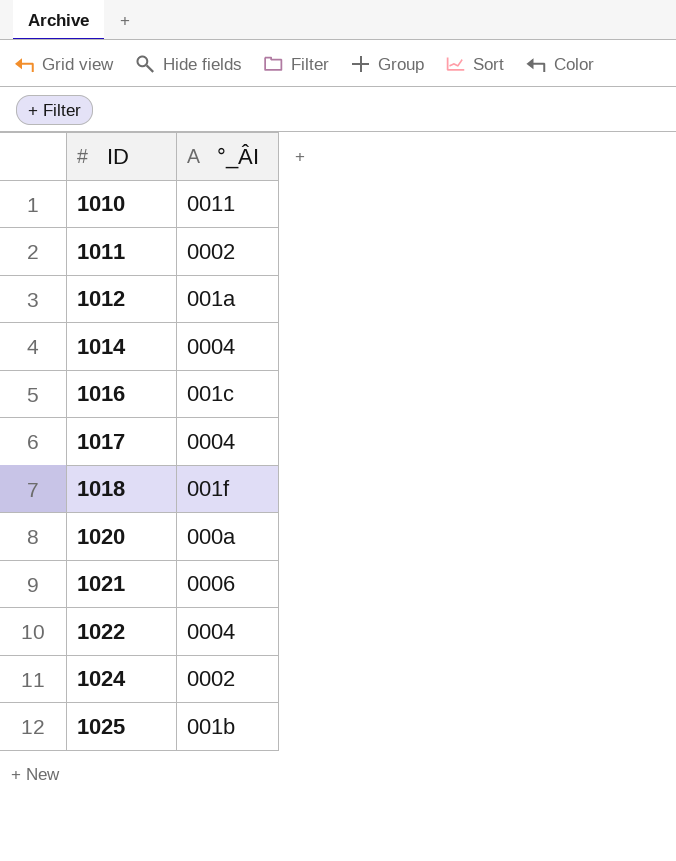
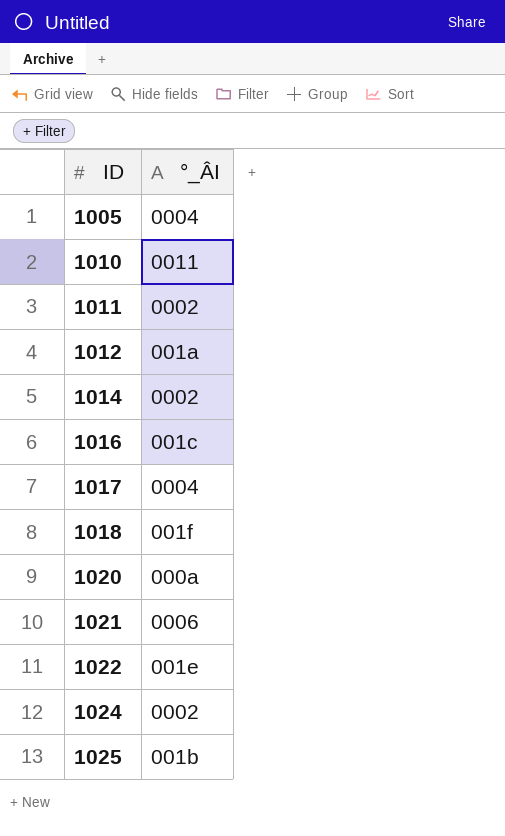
row 1005: none -> 0004
1014 | °_ÂI: 0004 -> 0002
1022 | °_ÂI: 0004 -> 001e

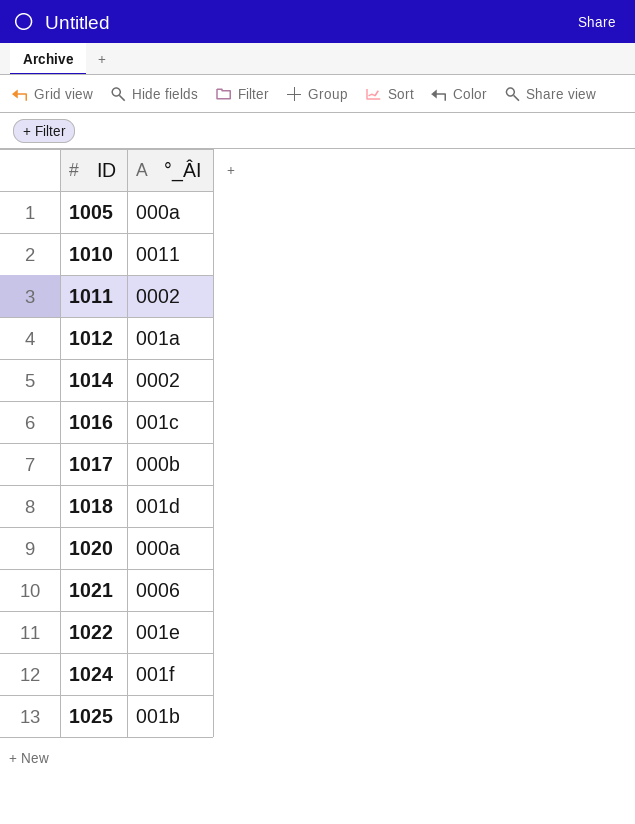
1005 | °_ÂI: 0004 -> 000a
1017 | °_ÂI: 0004 -> 000b
1018 | °_ÂI: 001f -> 001d
1024 | °_ÂI: 0002 -> 001f

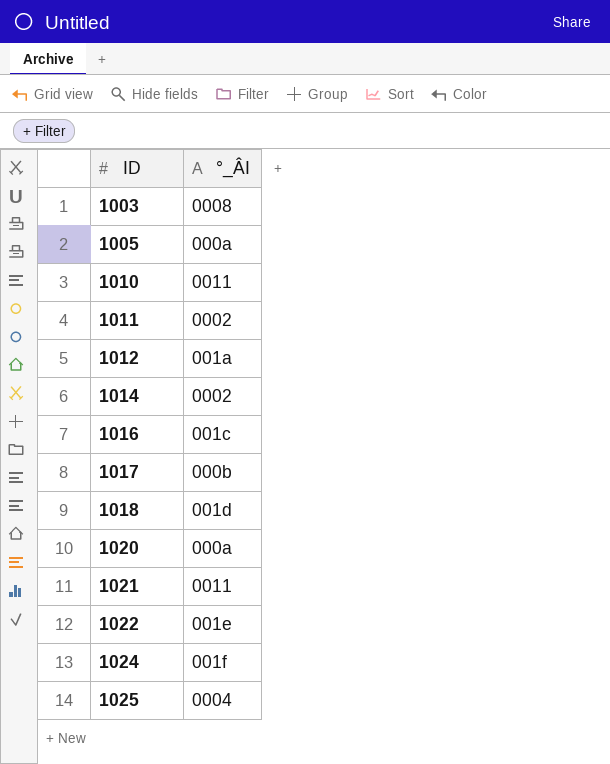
row 1003: none -> 0008
1021 | °_ÂI: 0006 -> 0011
1025 | °_ÂI: 001b -> 0004

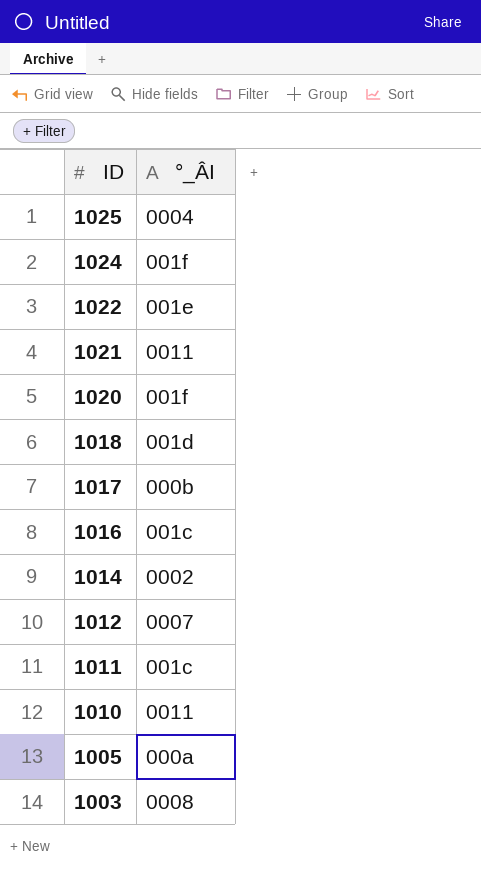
row order: ID ascending -> ID descending
1020 | °_ÂI: 000a -> 001f
1012 | °_ÂI: 001a -> 0007
1011 | °_ÂI: 0002 -> 001c

